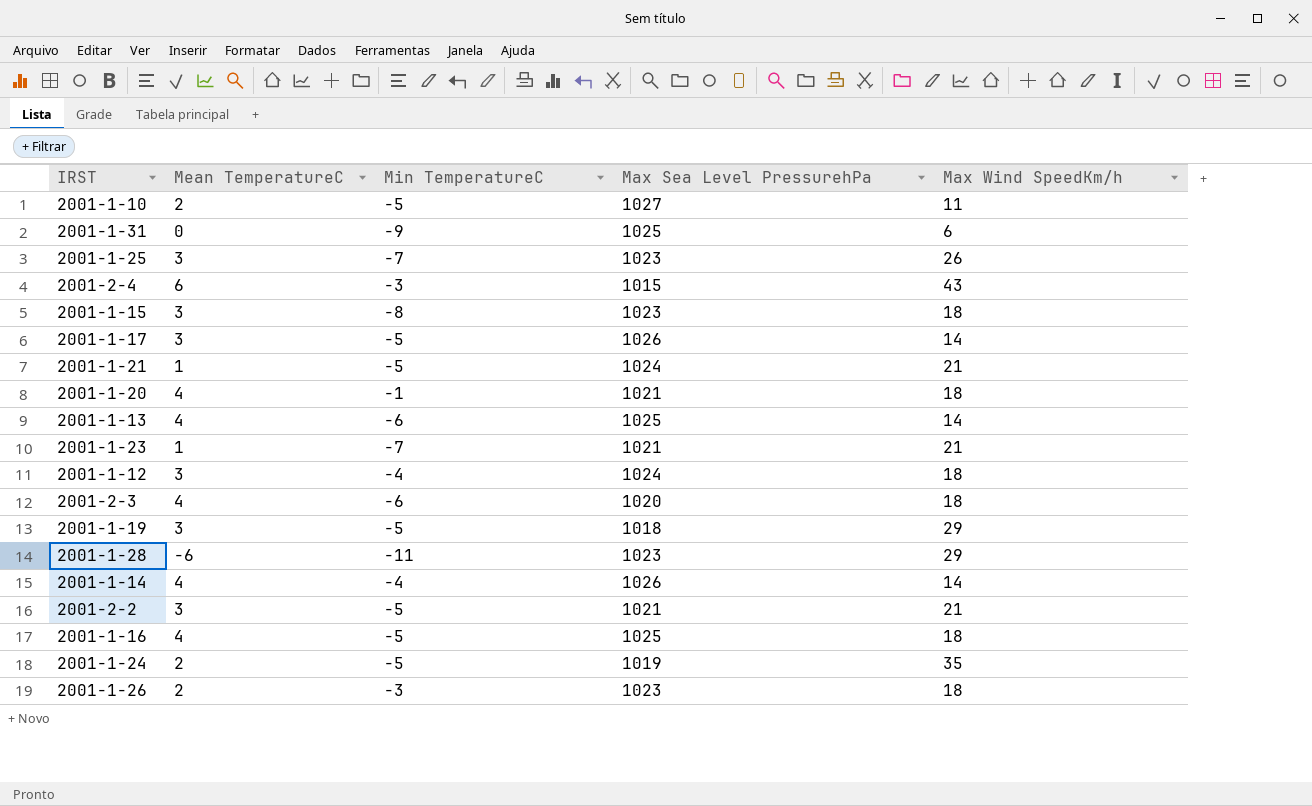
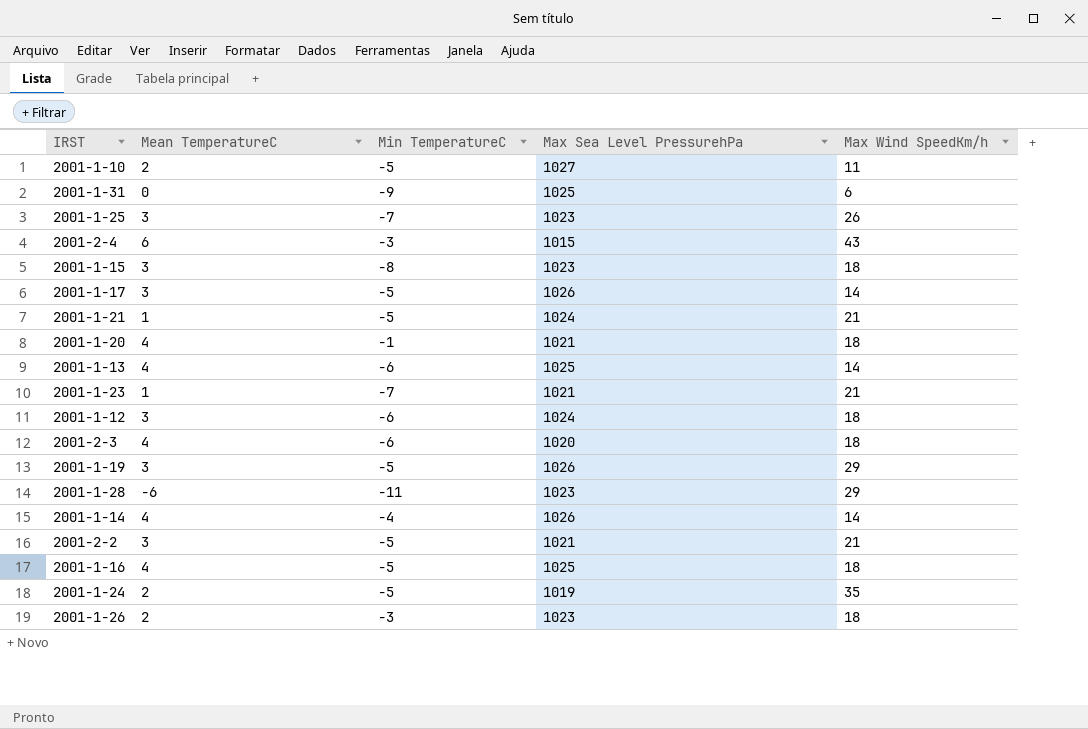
2001-1-12 | Min TemperatureC: -4 -> -6
2001-1-19 | Max Sea Level PressurehPa: 1018 -> 1026

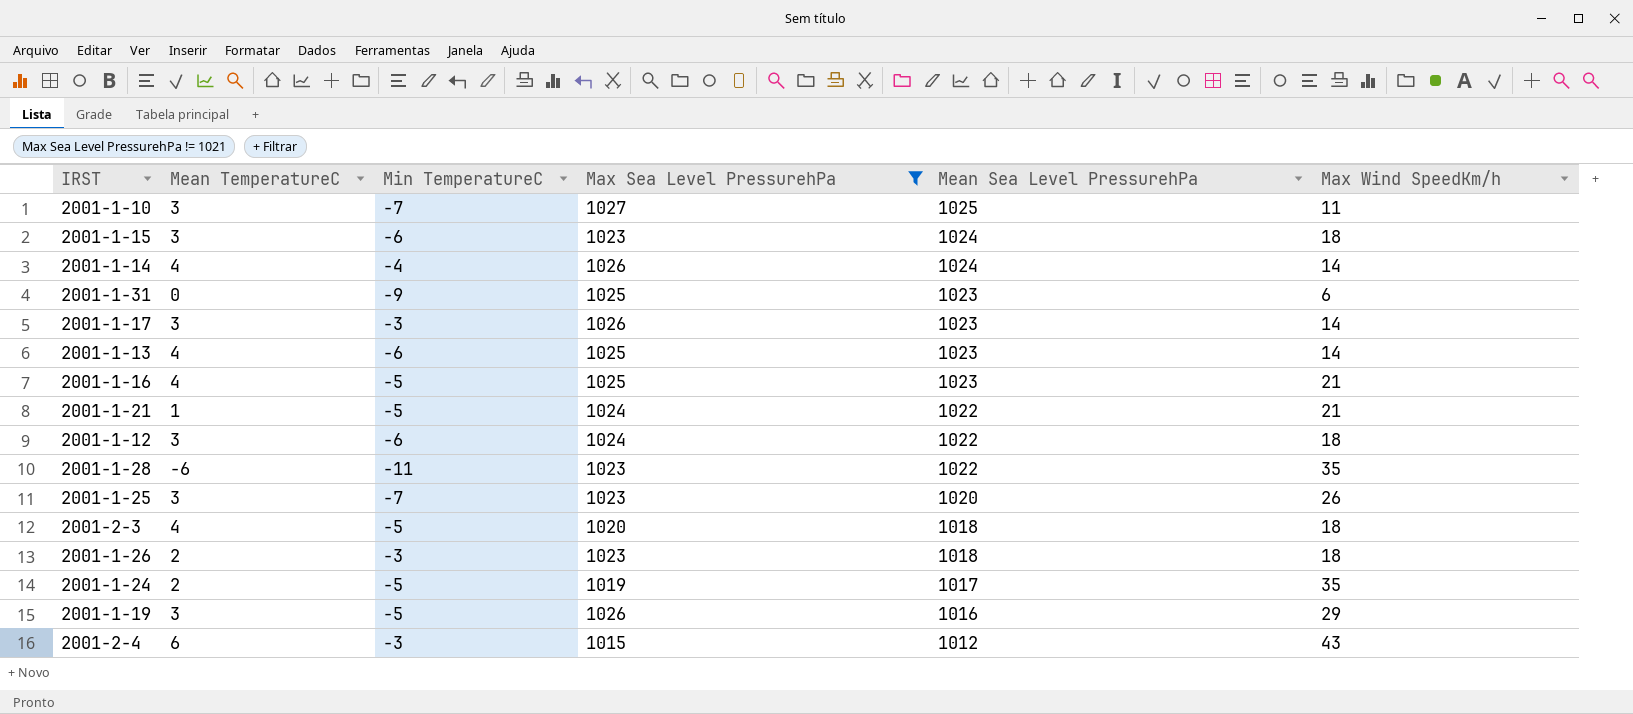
filter: none -> Max Sea Level PressurehPa != 1021
row order: none -> Mean Sea Level PressurehPa descending
column Mean Sea Level PressurehPa | position: none -> 5
2001-1-10 | Mean TemperatureC: 2 -> 3
2001-1-10 | Min TemperatureC: -5 -> -7
2001-1-15 | Min TemperatureC: -8 -> -6
2001-1-17 | Min TemperatureC: -5 -> -3
2001-1-16 | Max Wind SpeedKm/h: 18 -> 21
2001-1-28 | Max Wind SpeedKm/h: 29 -> 35
2001-2-3 | Min TemperatureC: -6 -> -5

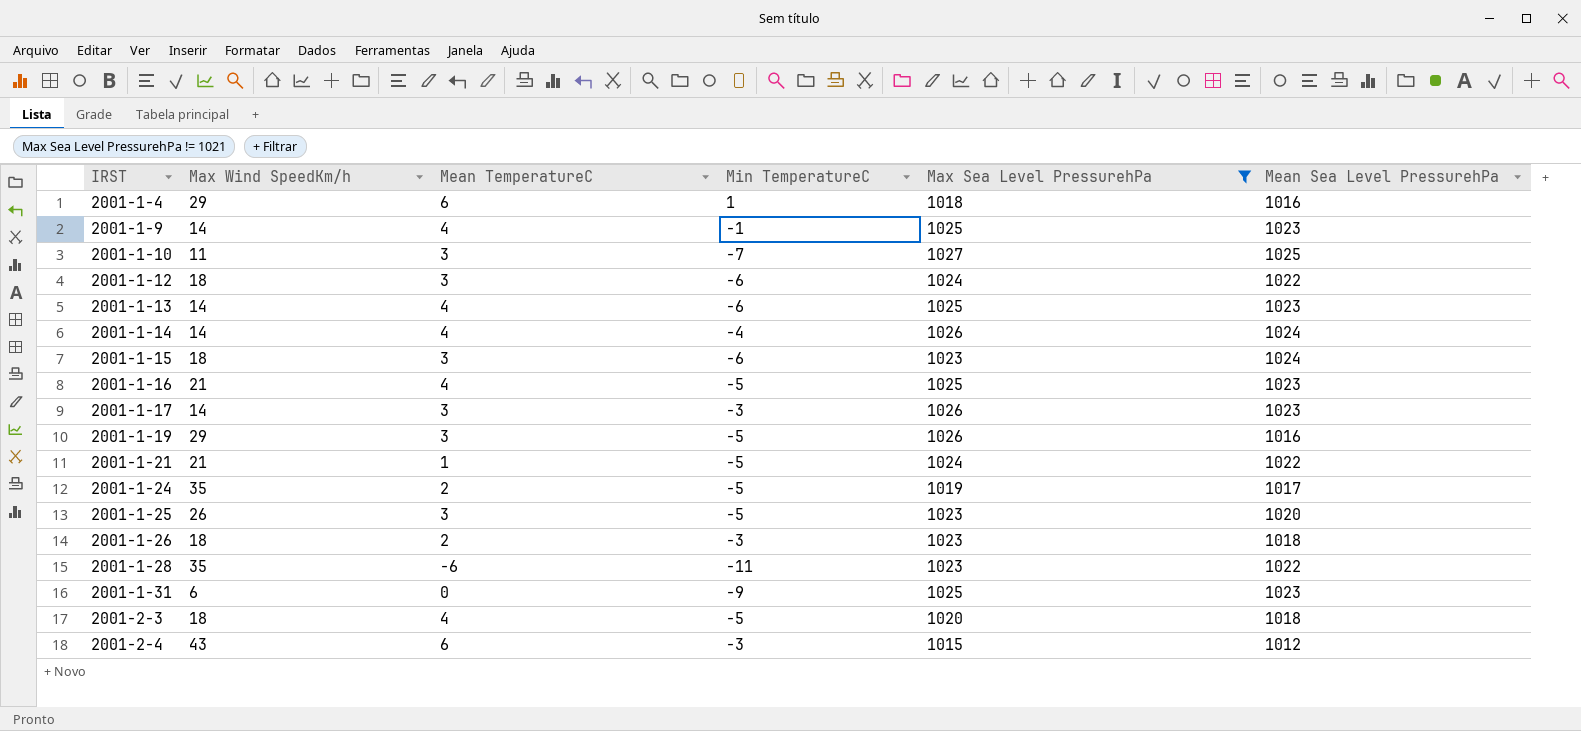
row order: Mean Sea Level PressurehPa descending -> IRST ascending
column Max Wind SpeedKm/h | position: 6 -> 2
row 2001-1-4: none -> 29 | 6 | 1 | 1018 | 1016
row 2001-1-9: none -> 14 | 4 | -1 | 1025 | 1023
2001-1-25 | Min TemperatureC: -7 -> -5

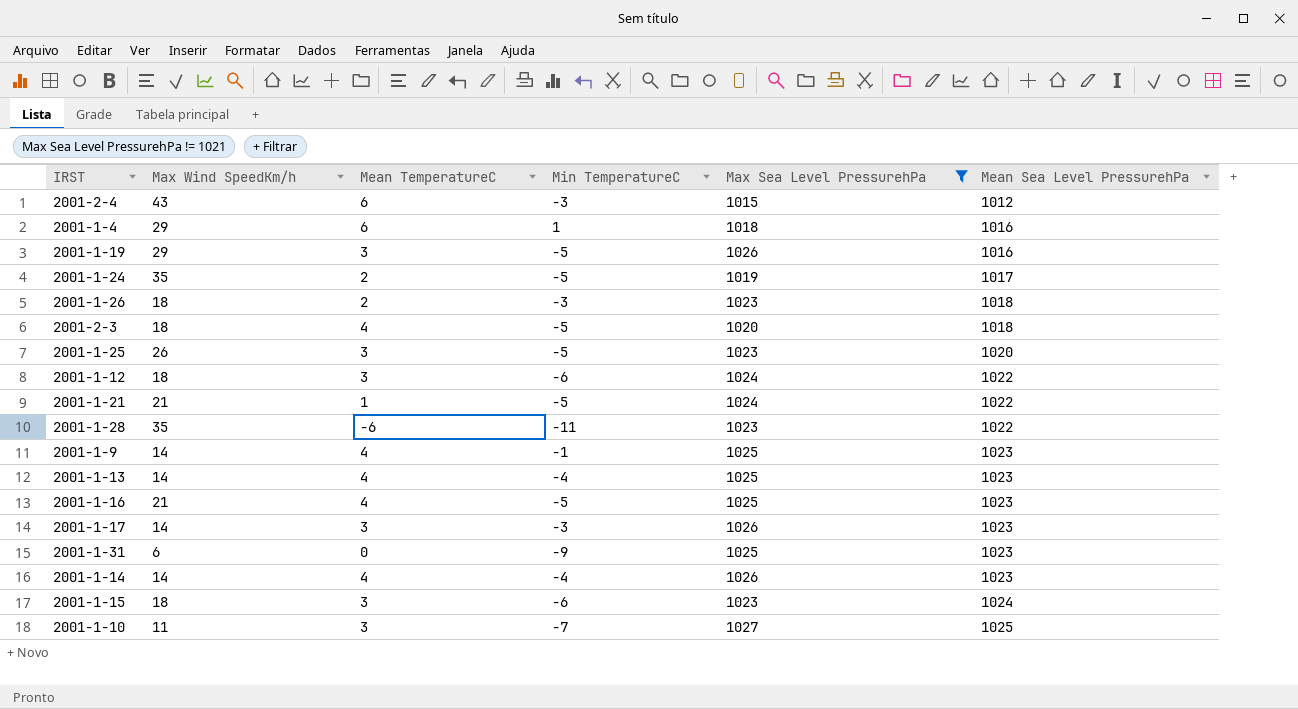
row order: IRST ascending -> Mean Sea Level PressurehPa ascending
2001-1-13 | Min TemperatureC: -6 -> -4
2001-1-14 | Mean Sea Level PressurehPa: 1024 -> 1023

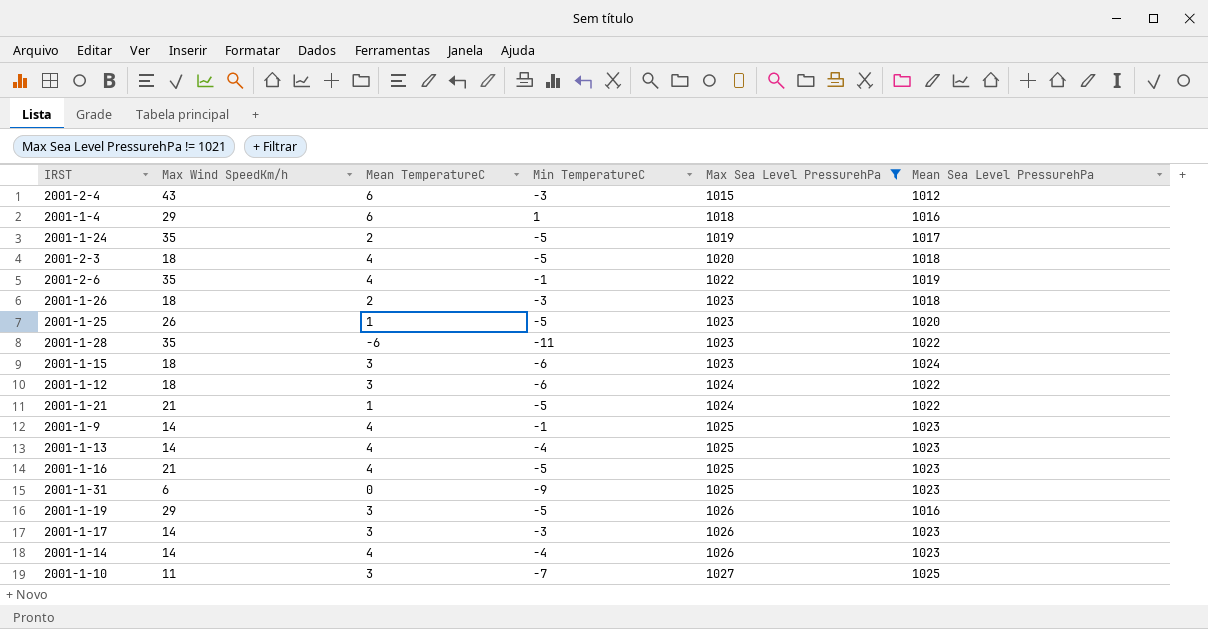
row order: Mean Sea Level PressurehPa ascending -> Max Sea Level PressurehPa ascending
row 2001-2-6: none -> 35 | 4 | -1 | 1022 | 1019
2001-1-25 | Mean TemperatureC: 3 -> 1

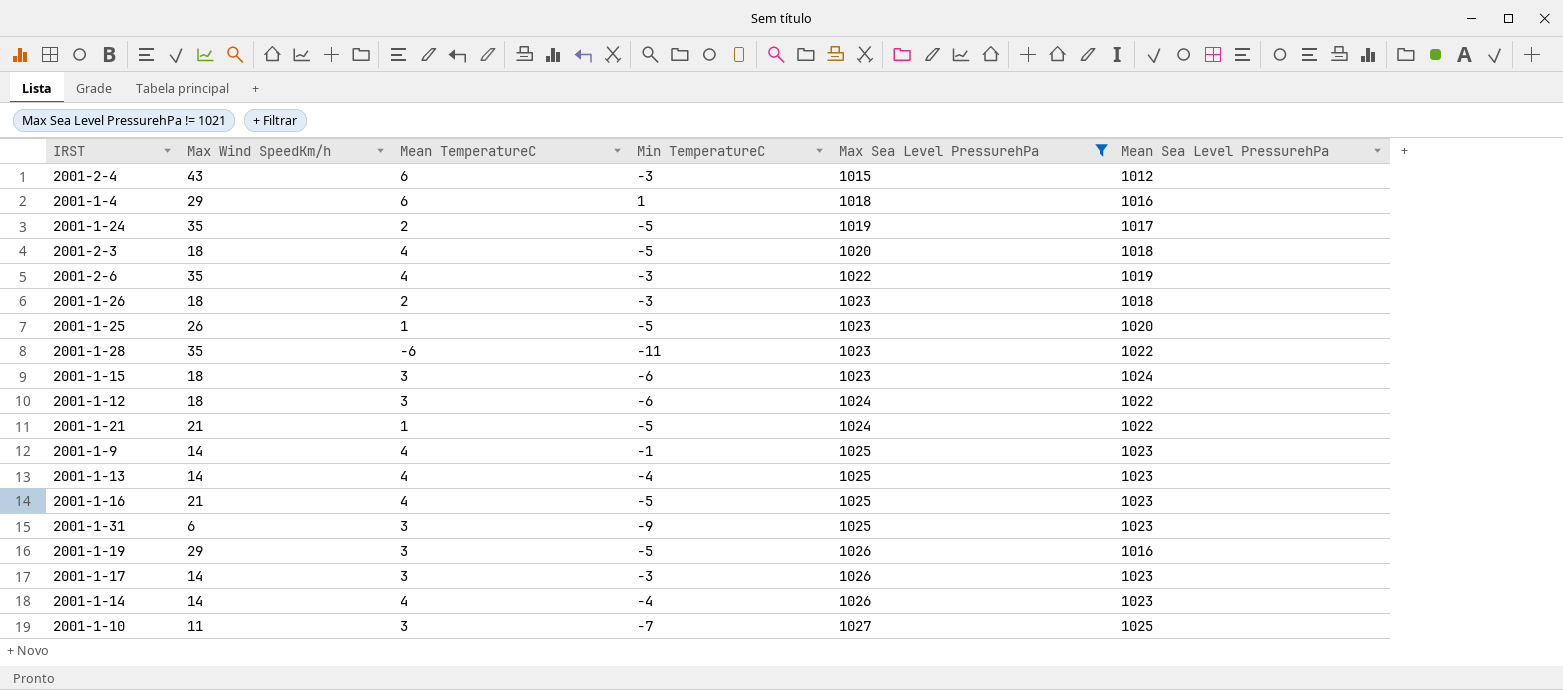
2001-2-6 | Min TemperatureC: -1 -> -3
2001-1-31 | Mean TemperatureC: 0 -> 3

